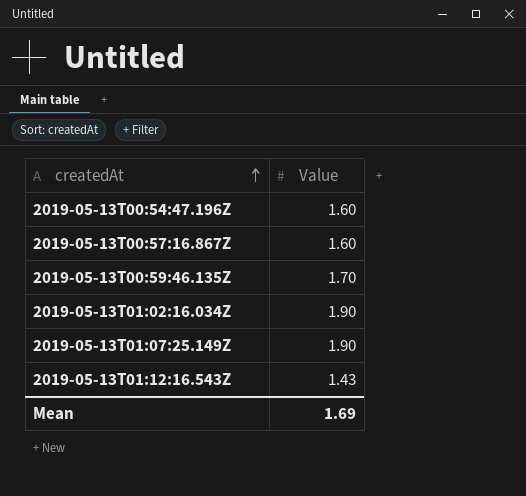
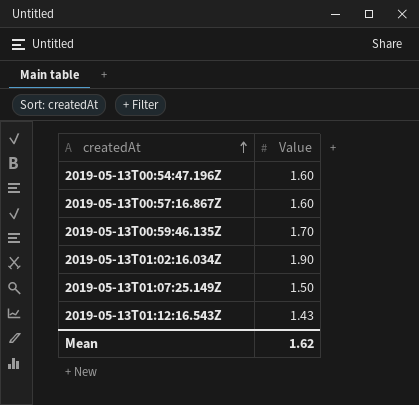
2019-05-13T01:07:25.149Z | Value: 1.90 -> 1.50
Mean | Value: 1.69 -> 1.62

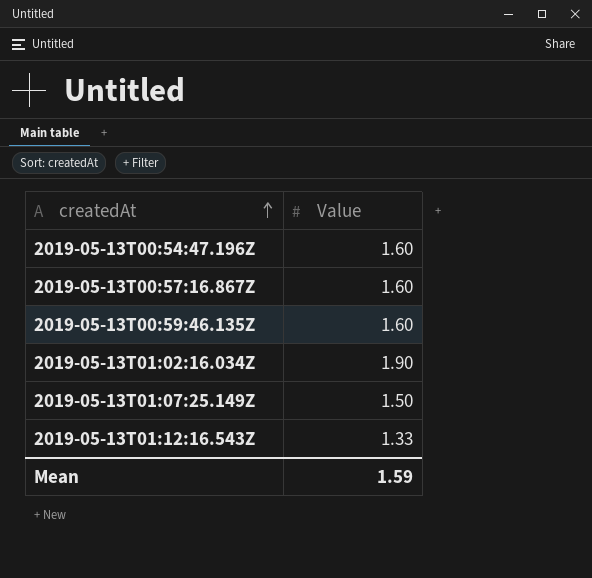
2019-05-13T00:59:46.135Z | Value: 1.70 -> 1.60
2019-05-13T01:12:16.543Z | Value: 1.43 -> 1.33
Mean | Value: 1.62 -> 1.59

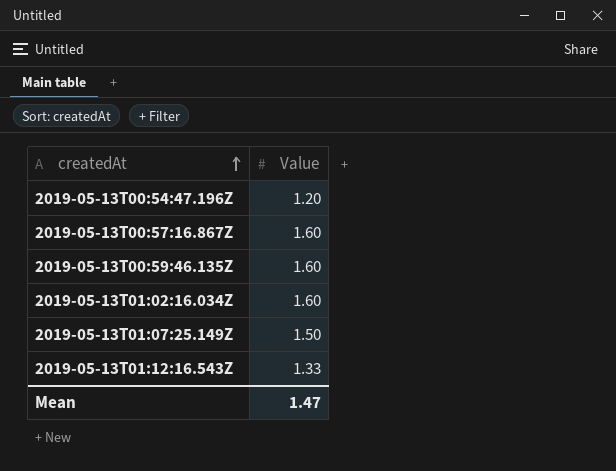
2019-05-13T00:54:47.196Z | Value: 1.60 -> 1.20
2019-05-13T01:02:16.034Z | Value: 1.90 -> 1.60
Mean | Value: 1.59 -> 1.47

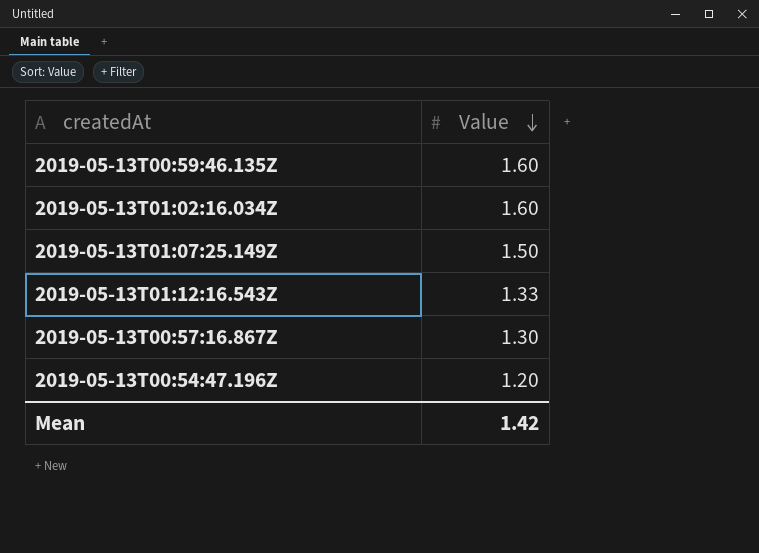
row order: createdAt ascending -> Value descending
2019-05-13T00:57:16.867Z | Value: 1.60 -> 1.30
Mean | Value: 1.47 -> 1.42

